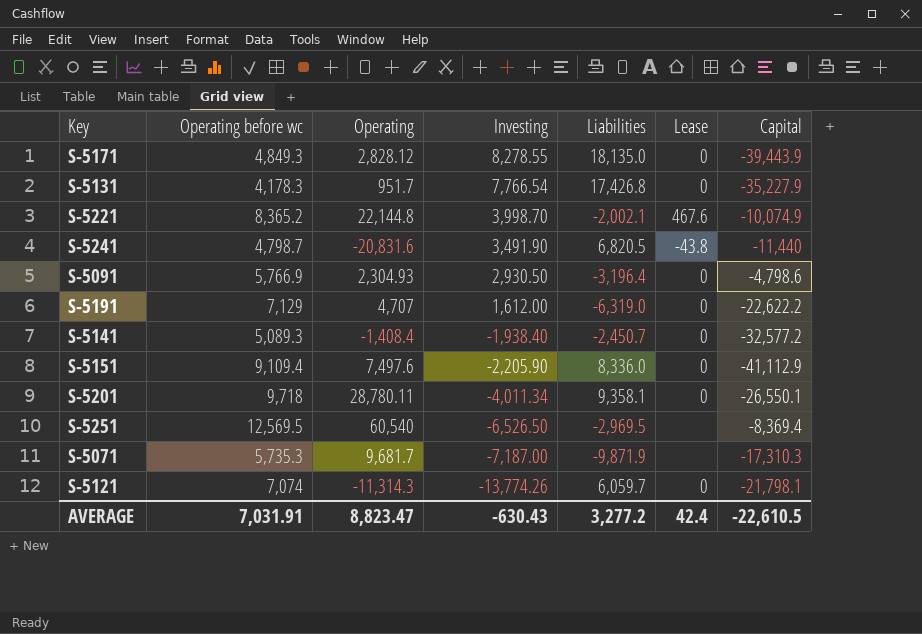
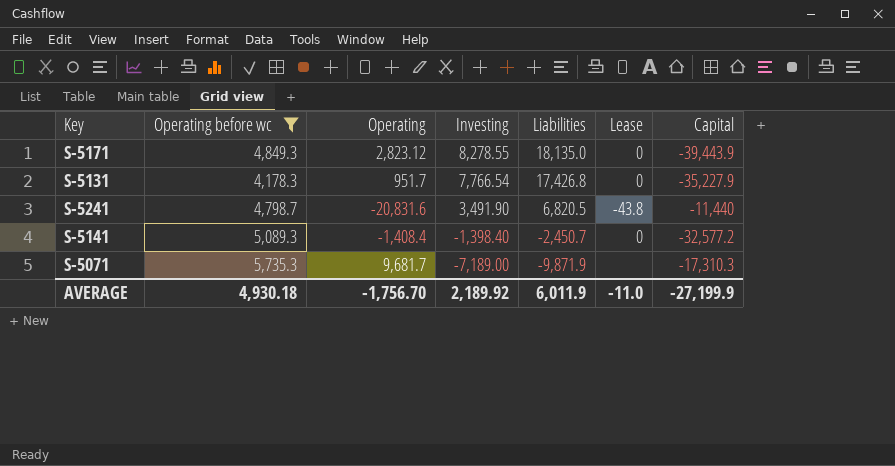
filter: none -> Operating before wc <= 5,735.3
S-5171 | Operating: 2,828.12 -> 2,823.12
S-5141 | Investing: -1,938.40 -> -1,398.40
S-5071 | Investing: -7,187.00 -> -7,189.00
AVERAGE | Operating before wc: 7,031.91 -> 4,930.18
AVERAGE | Operating: 8,823.47 -> -1,756.70
AVERAGE | Investing: -630.43 -> 2,189.92
AVERAGE | Liabilities: 3,277.2 -> 6,011.9
AVERAGE | Lease: 42.4 -> -11.0
AVERAGE | Capital: -22,610.5 -> -27,199.9

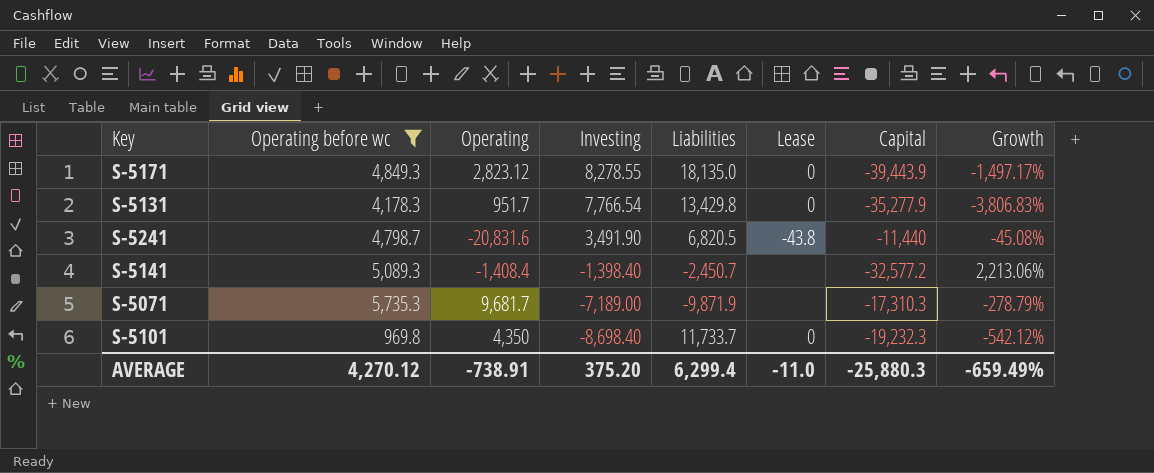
column Growth | formula: none -> ([Capital] - [Operating]) / [Operating]
S-5131 | Liabilities: 17,426.8 -> 13,429.8
S-5131 | Capital: -35,227.9 -> -35,277.9
S-5141 | Lease: 0 -> none
row S-5101: none -> 969.8 | 4,350 | -8,698.40 | 11,733.7 | 0 | -19,232.3 | -542.12%
AVERAGE | Operating before wc: 4,930.18 -> 4,270.12
AVERAGE | Operating: -1,756.70 -> -738.91
AVERAGE | Investing: 2,189.92 -> 375.20
AVERAGE | Liabilities: 6,011.9 -> 6,299.4
AVERAGE | Capital: -27,199.9 -> -25,880.3

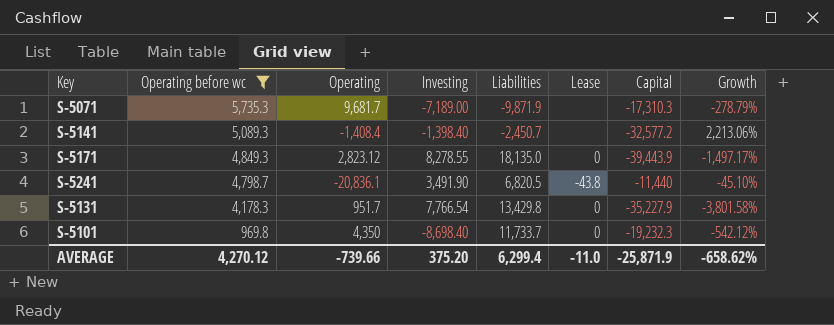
row order: Investing descending -> Operating before wc descending
S-5241 | Operating: -20,831.6 -> -20,836.1
S-5241 | Growth: -45.08% -> -45.10%
S-5131 | Capital: -35,277.9 -> -35,227.9
S-5131 | Growth: -3,806.83% -> -3,801.58%
AVERAGE | Operating: -738.91 -> -739.66
AVERAGE | Capital: -25,880.3 -> -25,871.9
AVERAGE | Growth: -659.49% -> -658.62%

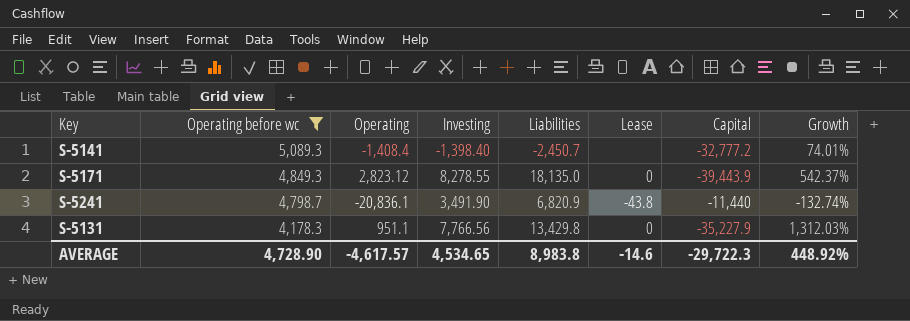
column Growth | formula: ([Capital] - [Operating]) / [Operating] -> ([Liabilities] - [Operating]) / [Operating]
row S-5071: 5,735.3 | 9,681.7 | -7,189.00 | -9,871.9 | none | -17,310.3 | -278.79% -> none
row S-5101: 969.8 | 4,350 | -8,698.40 | 11,733.7 | 0 | -19,232.3 | -542.12% -> none
S-5141 | Capital: -32,577.2 -> -32,777.2
S-5241 | Liabilities: 6,820.5 -> 6,820.9
S-5131 | Operating: 951.7 -> 951.1
S-5131 | Investing: 7,766.54 -> 7,766.56
AVERAGE | Operating before wc: 4,270.12 -> 4,728.90
AVERAGE | Operating: -739.66 -> -4,617.57
AVERAGE | Investing: 375.20 -> 4,534.65
AVERAGE | Liabilities: 6,299.4 -> 8,983.8
AVERAGE | Lease: -11.0 -> -14.6
AVERAGE | Capital: -25,871.9 -> -29,722.3
AVERAGE | Growth: -658.62% -> 448.92%

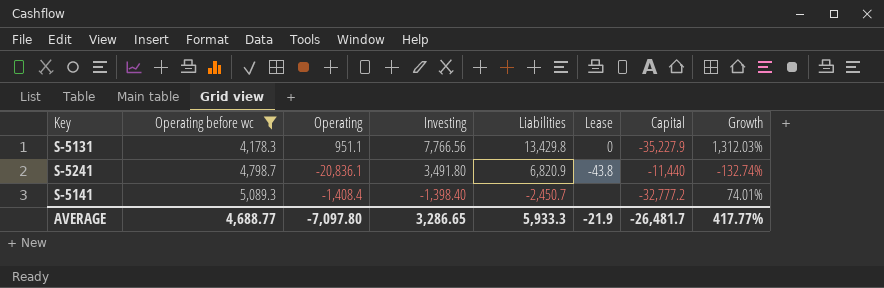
row order: Operating before wc descending -> Operating before wc ascending
row S-5171: 4,849.3 | 2,823.12 | 8,278.55 | 18,135.0 | 0 | -39,443.9 | 542.37% -> none
S-5241 | Investing: 3,491.90 -> 3,491.80
AVERAGE | Operating before wc: 4,728.90 -> 4,688.77
AVERAGE | Operating: -4,617.57 -> -7,097.80
AVERAGE | Investing: 4,534.65 -> 3,286.65
AVERAGE | Liabilities: 8,983.8 -> 5,933.3
AVERAGE | Lease: -14.6 -> -21.9
AVERAGE | Capital: -29,722.3 -> -26,481.7
AVERAGE | Growth: 448.92% -> 417.77%

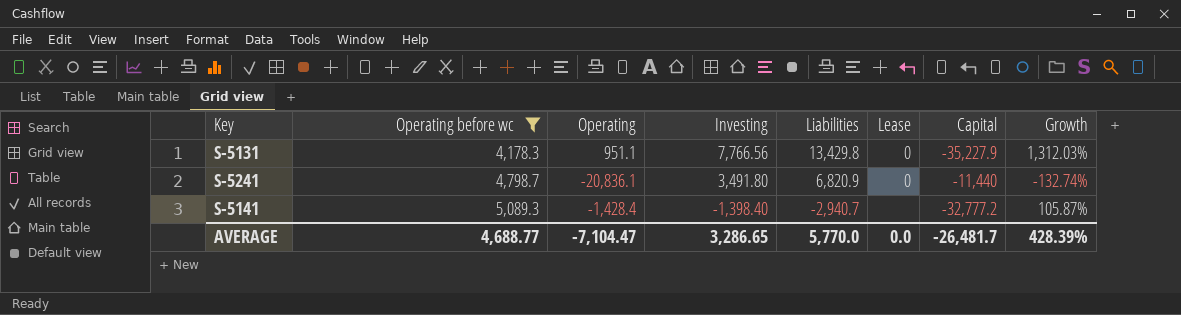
S-5241 | Lease: -43.8 -> 0
S-5141 | Operating: -1,408.4 -> -1,428.4
S-5141 | Liabilities: -2,450.7 -> -2,940.7
S-5141 | Growth: 74.01% -> 105.87%
AVERAGE | Operating: -7,097.80 -> -7,104.47
AVERAGE | Liabilities: 5,933.3 -> 5,770.0
AVERAGE | Lease: -21.9 -> 0.0
AVERAGE | Growth: 417.77% -> 428.39%

